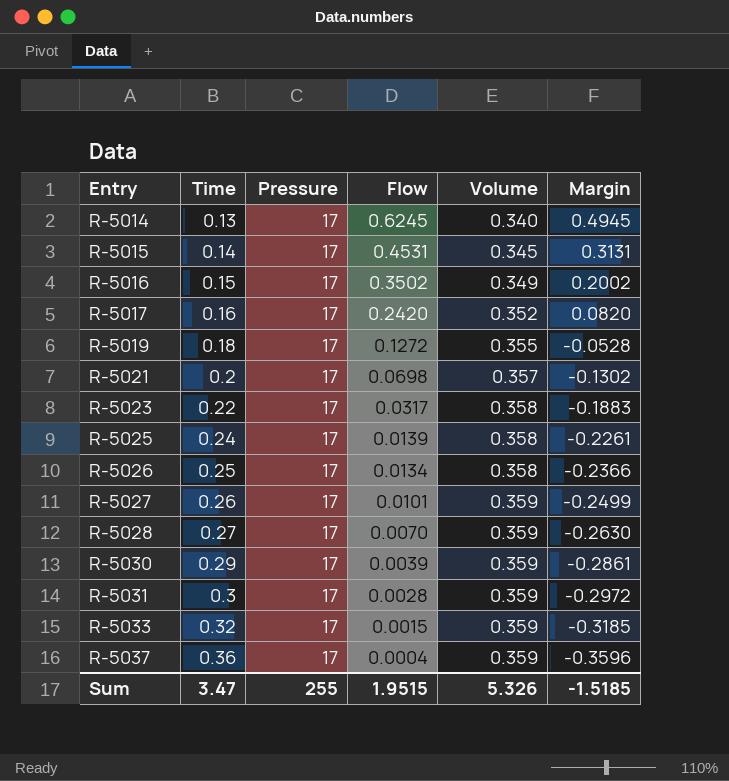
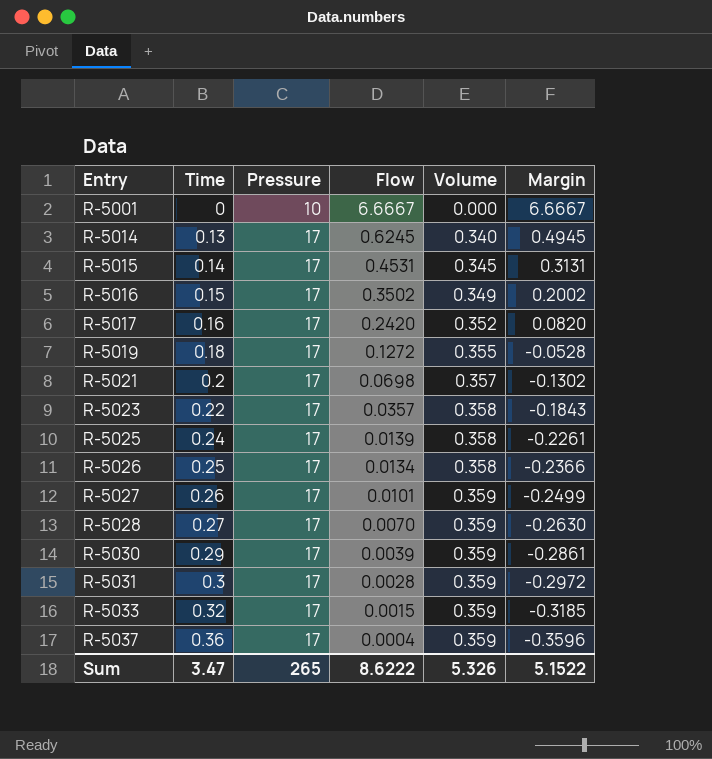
row R-5001: none -> 0 | 10 | 6.6667 | 0.000 | 6.6667
R-5023 | Flow: 0.0317 -> 0.0357
R-5023 | Margin: -0.1883 -> -0.1843
Sum | Pressure: 255 -> 265
Sum | Flow: 1.9515 -> 8.6222
Sum | Margin: -1.5185 -> 5.1522

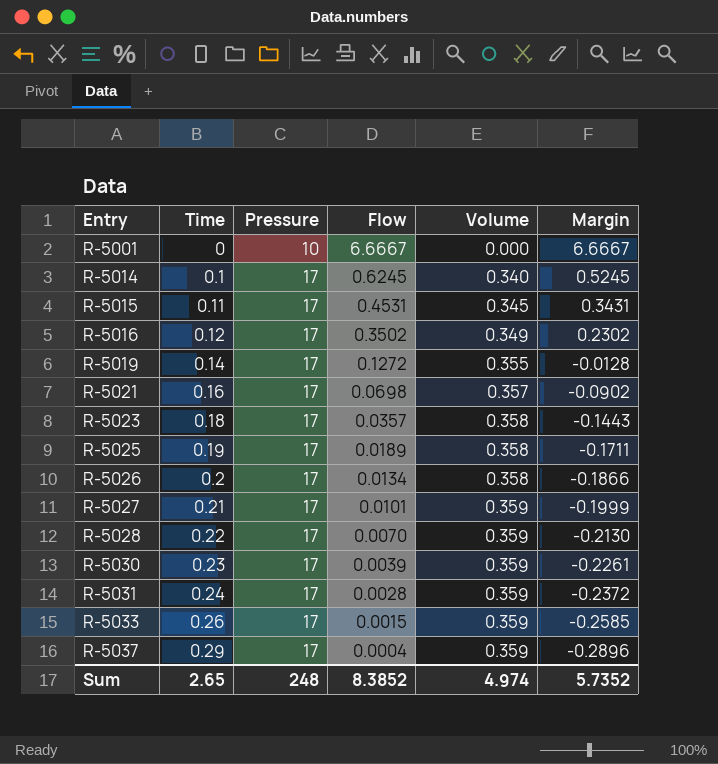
row R-5017: 0.16 | 17 | 0.2420 | 0.352 | 0.0820 -> none
R-5014 | Time: 0.13 -> 0.1
R-5014 | Margin: 0.4945 -> 0.5245
R-5015 | Time: 0.14 -> 0.11
R-5015 | Margin: 0.3131 -> 0.3431
R-5016 | Time: 0.15 -> 0.12
R-5016 | Margin: 0.2002 -> 0.2302
R-5019 | Time: 0.18 -> 0.14
R-5019 | Margin: -0.0528 -> -0.0128
R-5021 | Time: 0.2 -> 0.16
R-5021 | Margin: -0.1302 -> -0.0902
R-5023 | Time: 0.22 -> 0.18
R-5023 | Margin: -0.1843 -> -0.1443
R-5025 | Time: 0.24 -> 0.19
R-5025 | Flow: 0.0139 -> 0.0189
R-5025 | Margin: -0.2261 -> -0.1711
R-5026 | Time: 0.25 -> 0.2
R-5026 | Margin: -0.2366 -> -0.1866
R-5027 | Time: 0.26 -> 0.21
R-5027 | Margin: -0.2499 -> -0.1999
R-5028 | Time: 0.27 -> 0.22
R-5028 | Margin: -0.2630 -> -0.2130
R-5030 | Time: 0.29 -> 0.23
R-5030 | Margin: -0.2861 -> -0.2261
R-5031 | Time: 0.3 -> 0.24
R-5031 | Margin: -0.2972 -> -0.2372
R-5033 | Time: 0.32 -> 0.26
R-5033 | Margin: -0.3185 -> -0.2585
R-5037 | Time: 0.36 -> 0.29
R-5037 | Margin: -0.3596 -> -0.2896
Sum | Time: 3.47 -> 2.65
Sum | Pressure: 265 -> 248
Sum | Flow: 8.6222 -> 8.3852
Sum | Volume: 5.326 -> 4.974
Sum | Margin: 5.1522 -> 5.7352

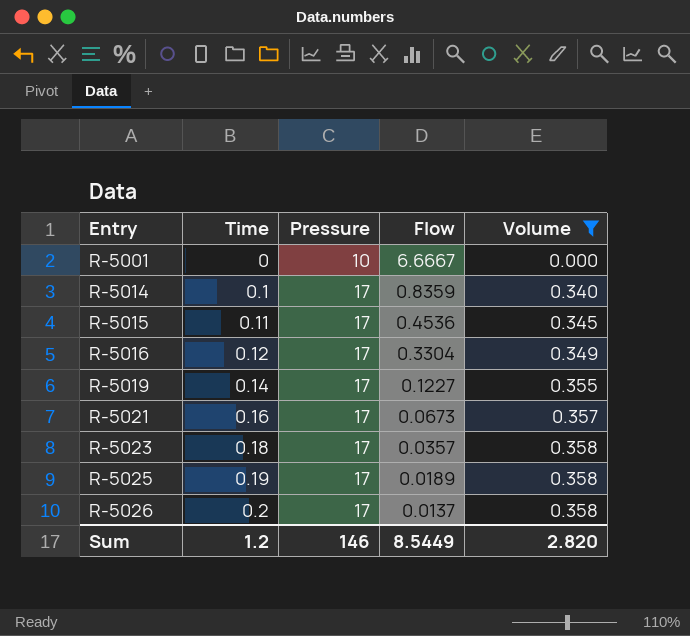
filter: none -> Volume != 0.359
column Margin | formula: [Flow] - [Time] -> none
R-5014 | Flow: 0.6245 -> 0.8359
R-5015 | Flow: 0.4531 -> 0.4536
R-5016 | Flow: 0.3502 -> 0.3304
R-5019 | Flow: 0.1272 -> 0.1227
R-5021 | Flow: 0.0698 -> 0.0673
R-5026 | Flow: 0.0134 -> 0.0137
Sum | Time: 2.65 -> 1.2
Sum | Pressure: 248 -> 146
Sum | Flow: 8.3852 -> 8.5449
Sum | Volume: 4.974 -> 2.820

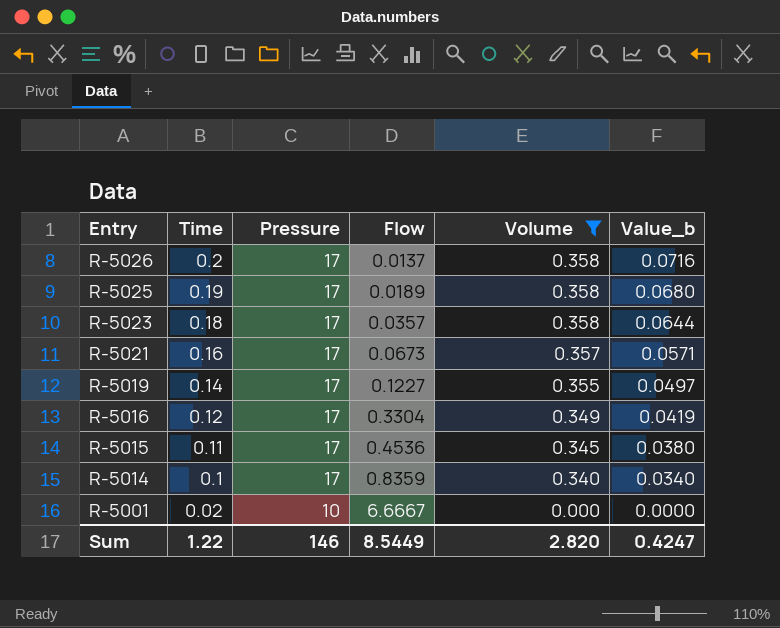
row order: Entry ascending -> Entry descending
column Value_b | formula: none -> [Time] * [Volume]
R-5001 | Time: 0 -> 0.02
Sum | Time: 1.2 -> 1.22

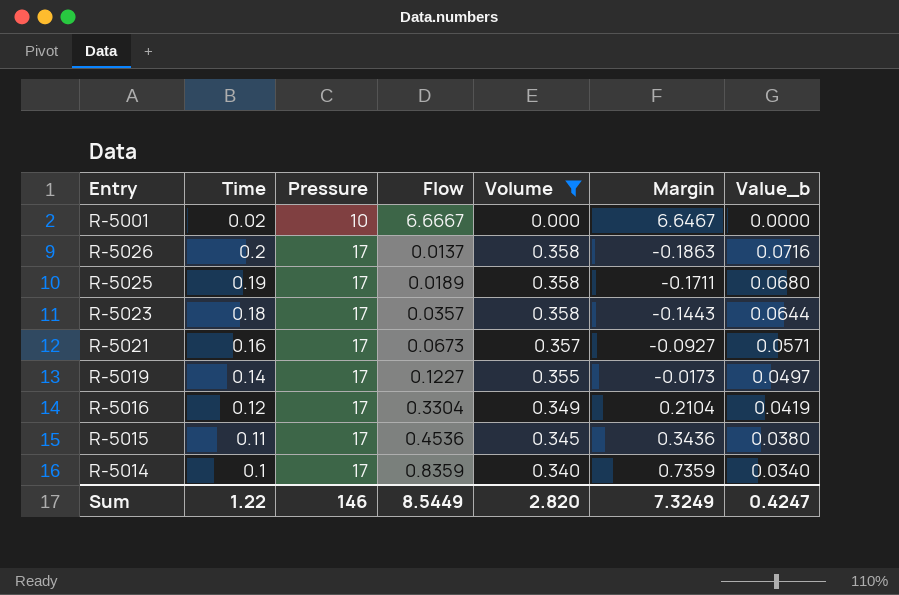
row order: Entry descending -> Pressure ascending
column Margin | formula: none -> [Flow] - [Time]

